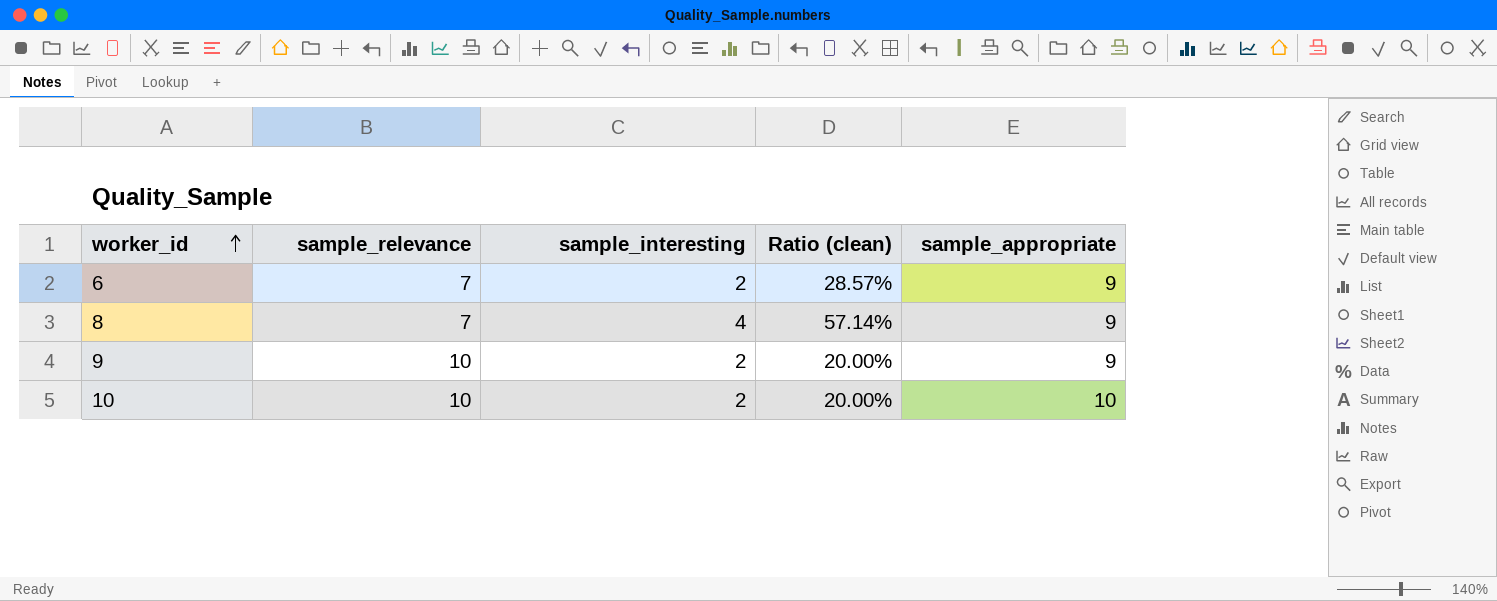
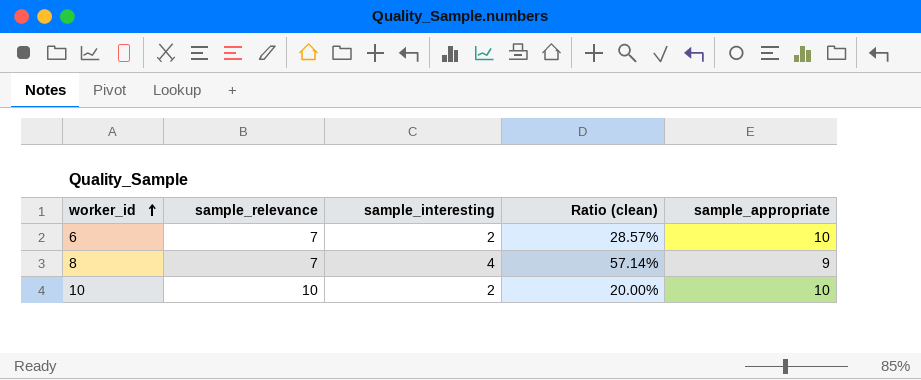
row 9: 10 | 2 | 20.00% | 9 -> none
6 | sample_appropriate: 9 -> 10

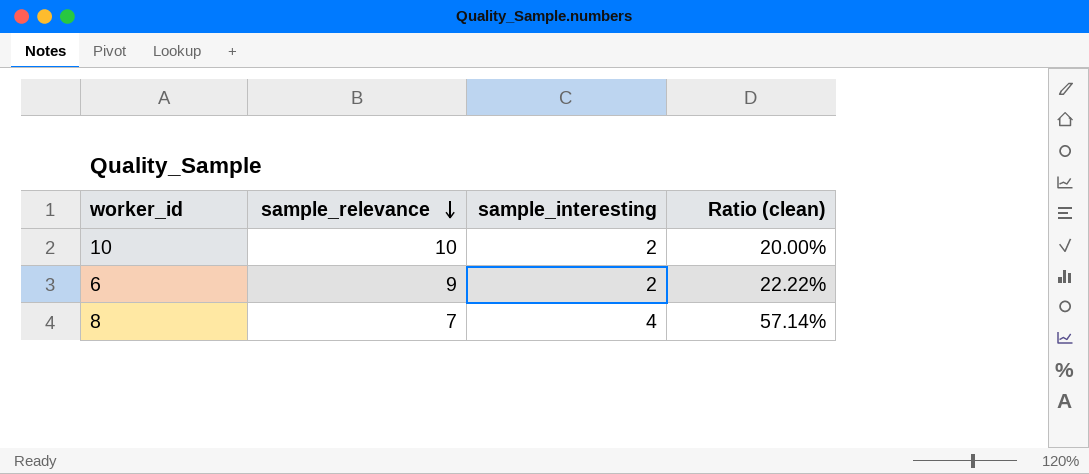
row order: worker_id ascending -> sample_relevance descending
column sample_appropriate | position: 5 -> none
6 | sample_relevance: 7 -> 9
6 | Ratio (clean): 28.57% -> 22.22%

